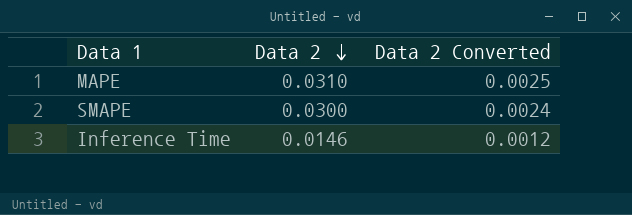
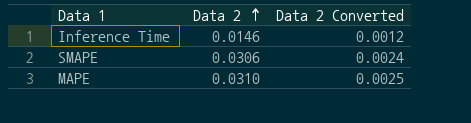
row order: Data 2 descending -> Data 2 ascending
SMAPE | Data 2: 0.0300 -> 0.0306

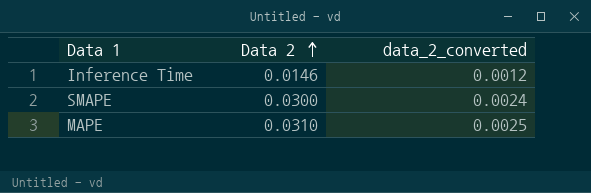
column name: Data 2 Converted -> data_2_converted
SMAPE | Data 2: 0.0306 -> 0.0300

